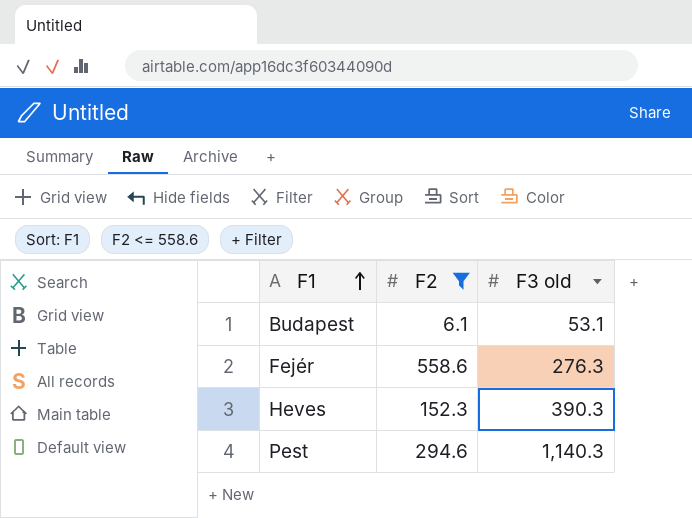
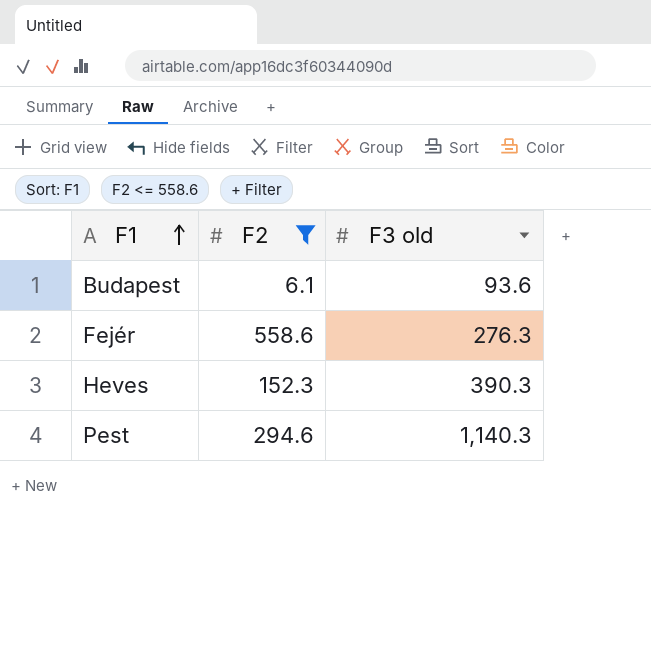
Budapest | F3 old: 53.1 -> 93.6

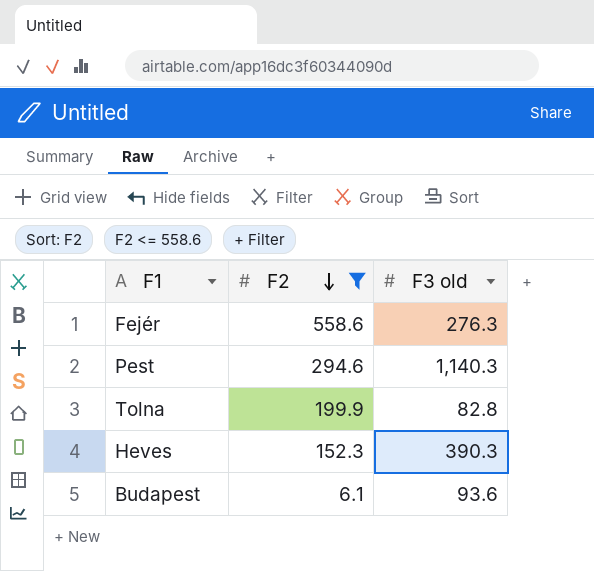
row order: F1 ascending -> F2 descending
row Tolna: none -> 199.9 | 82.8

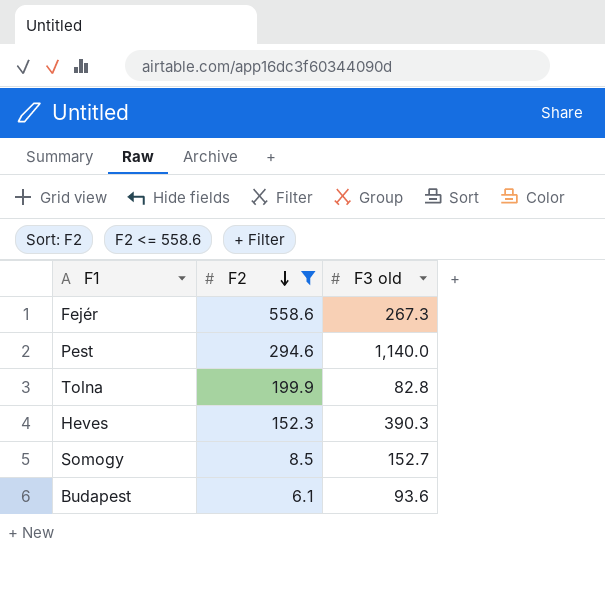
Fejér | F3 old: 276.3 -> 267.3
Pest | F3 old: 1,140.3 -> 1,140.0
row Somogy: none -> 8.5 | 152.7

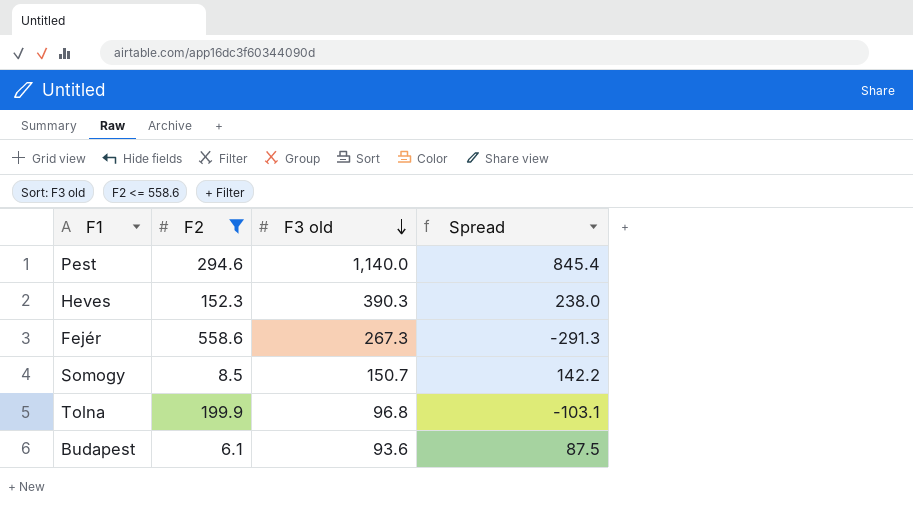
row order: F2 descending -> F3 old descending
column Spread | formula: none -> [F3 old] - [F2]
Somogy | F3 old: 152.7 -> 150.7
Tolna | F3 old: 82.8 -> 96.8

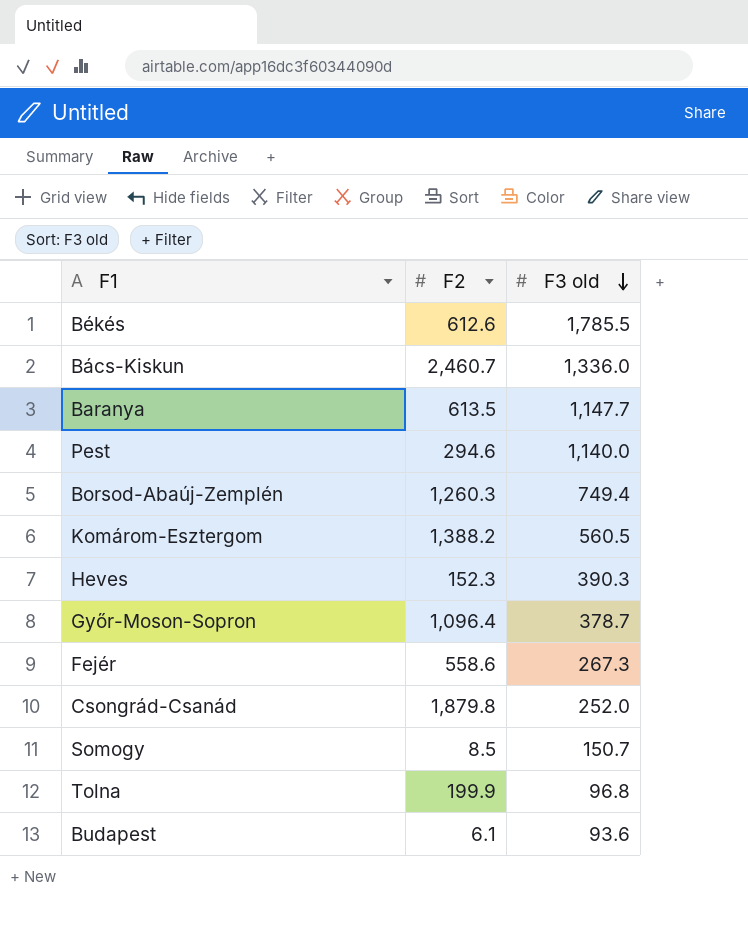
filter: F2 <= 558.6 -> none
column Spread | formula: [F3 old] - [F2] -> none

